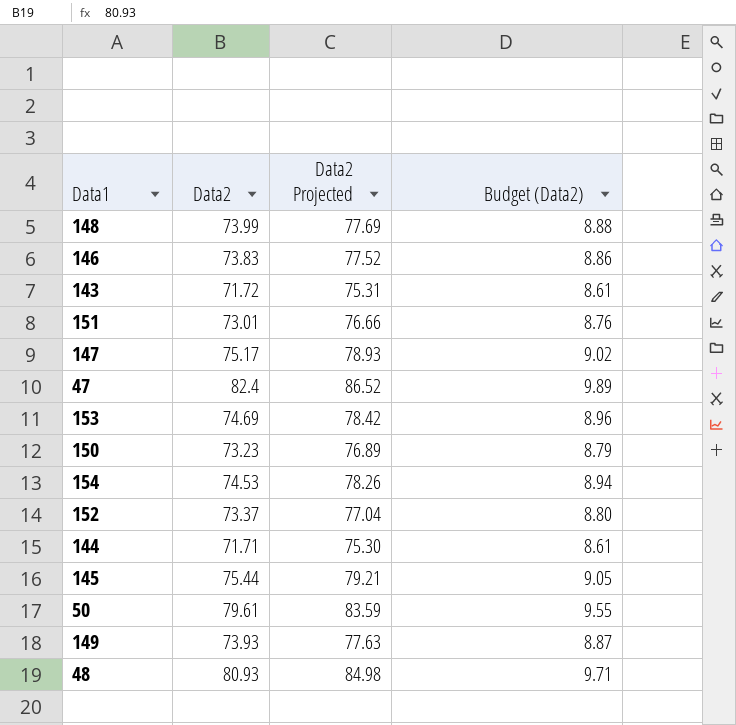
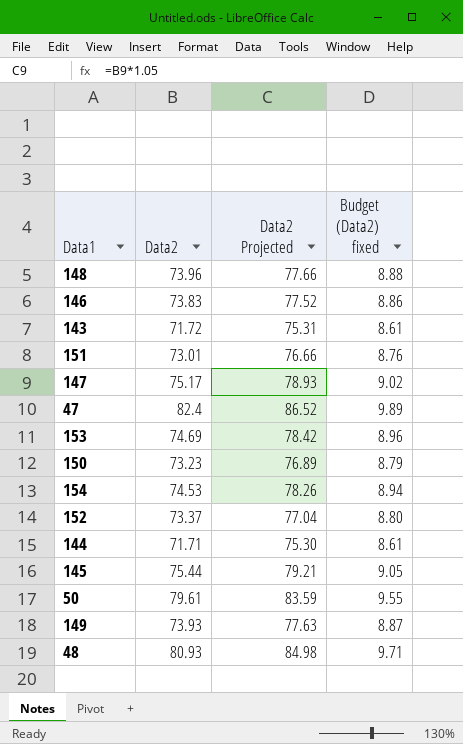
column name: Budget (Data2) -> Budget (Data2) fixed
148 | Data2: 73.99 -> 73.96
148 | Data2 Projected: 77.69 -> 77.66

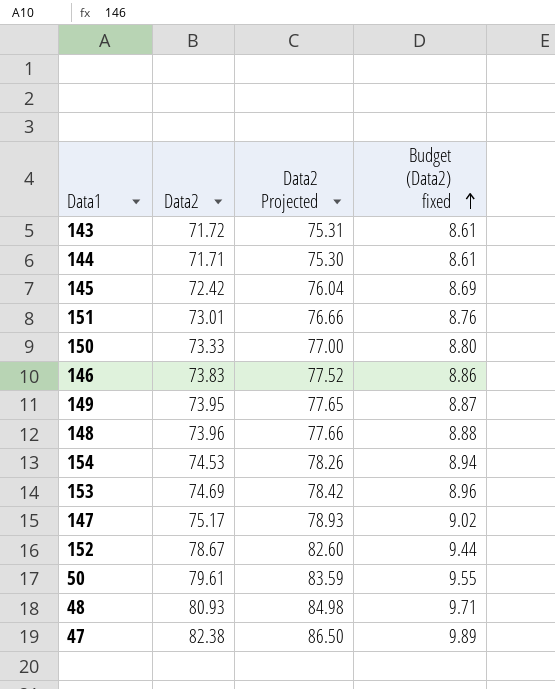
row order: none -> Budget (Data2) fixed ascending
145 | Data2: 75.44 -> 72.42
145 | Data2 Projected: 79.21 -> 76.04
145 | Budget (Data2) fixed: 9.05 -> 8.69
150 | Data2: 73.23 -> 73.33
150 | Data2 Projected: 76.89 -> 77.00
150 | Budget (Data2) fixed: 8.79 -> 8.80
149 | Data2: 73.93 -> 73.95
149 | Data2 Projected: 77.63 -> 77.65
152 | Data2: 73.37 -> 78.67
152 | Data2 Projected: 77.04 -> 82.60
152 | Budget (Data2) fixed: 8.80 -> 9.44
47 | Data2: 82.4 -> 82.38
47 | Data2 Projected: 86.52 -> 86.50

